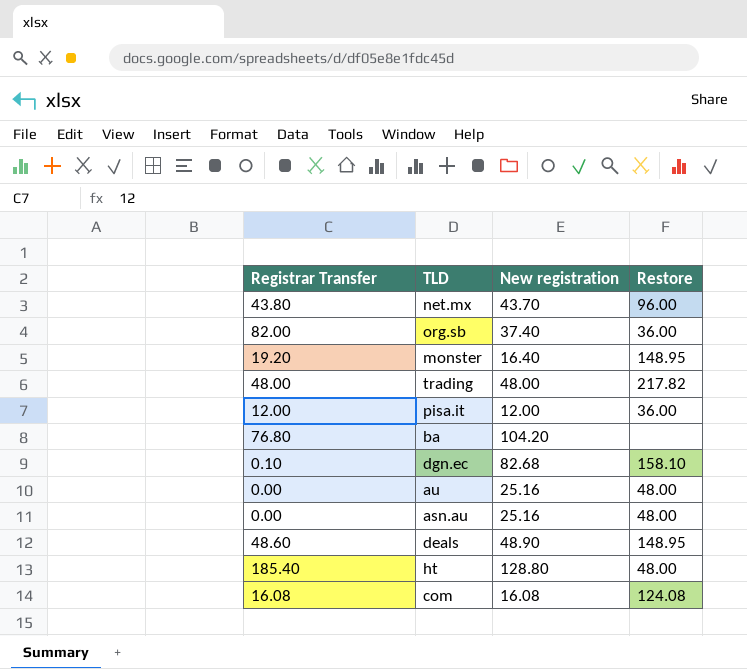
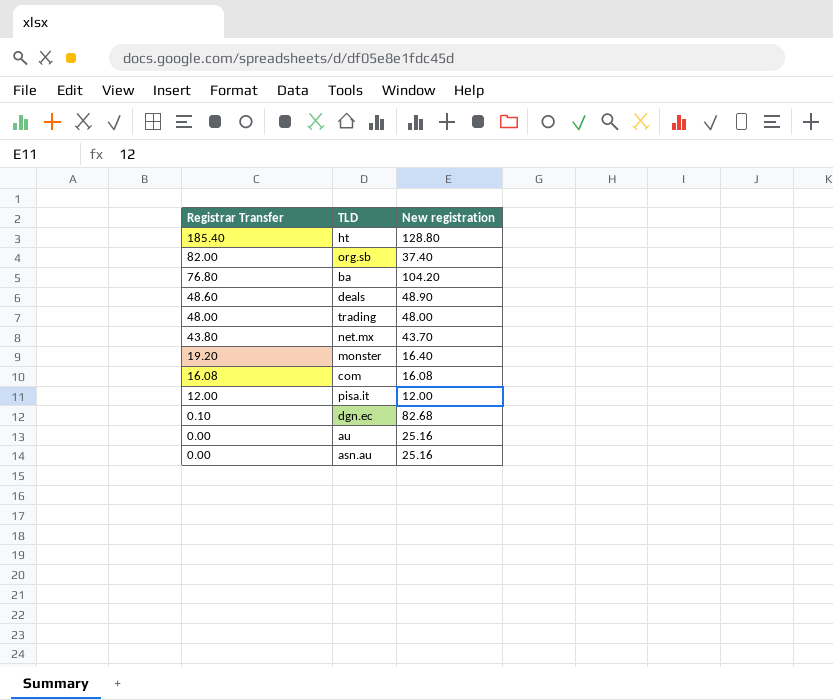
row order: none -> Registrar Transfer descending
column Restore | position: 4 -> none

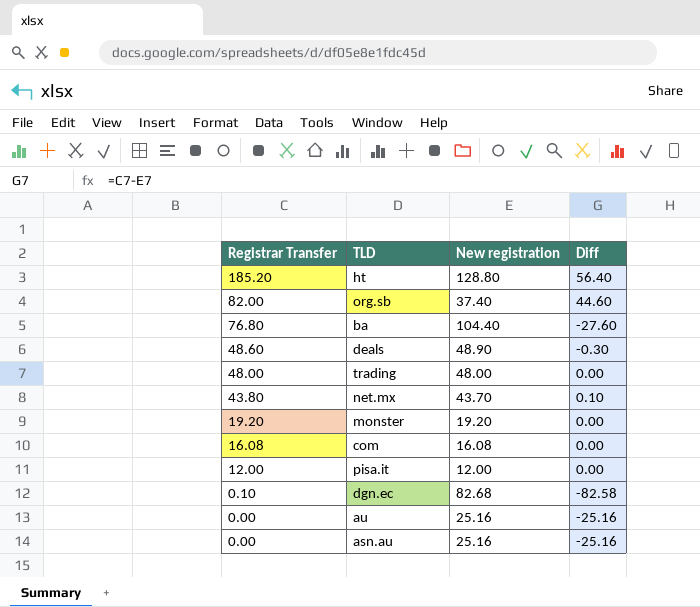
column Diff | formula: none -> [Registrar Transfer] - [New registration]
ht | Registrar Transfer: 185.40 -> 185.20
ba | New registration: 104.20 -> 104.40
monster | New registration: 16.40 -> 19.20

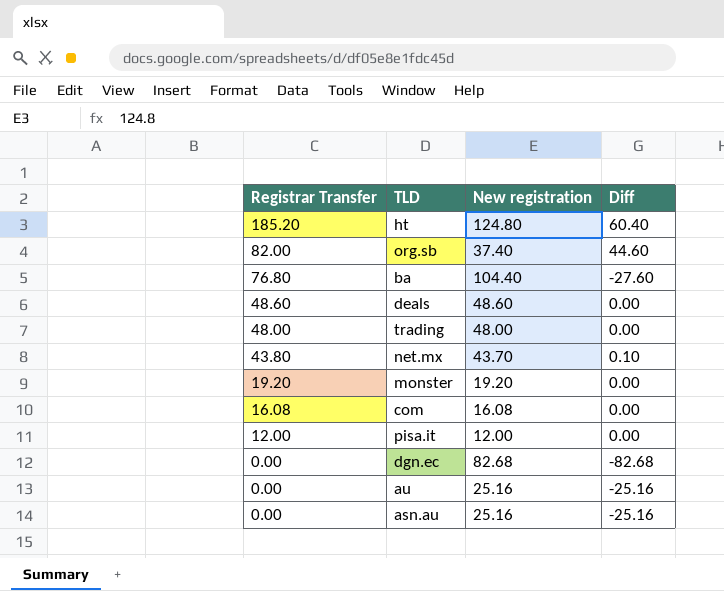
ht | New registration: 128.80 -> 124.80
ht | Diff: 56.40 -> 60.40
deals | New registration: 48.90 -> 48.60
deals | Diff: -0.30 -> 0.00
dgn.ec | Registrar Transfer: 0.10 -> 0.00
dgn.ec | Diff: -82.58 -> -82.68

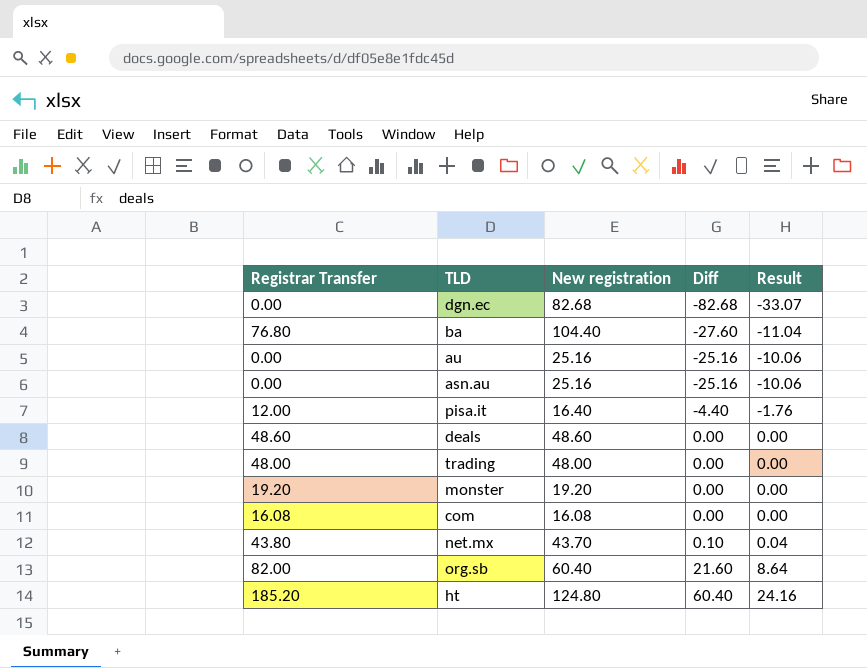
row order: Registrar Transfer descending -> Diff ascending
column Result | formula: none -> [Diff] * 0.4
pisa.it | New registration: 12.00 -> 16.40
pisa.it | Diff: 0.00 -> -4.40
org.sb | New registration: 37.40 -> 60.40
org.sb | Diff: 44.60 -> 21.60

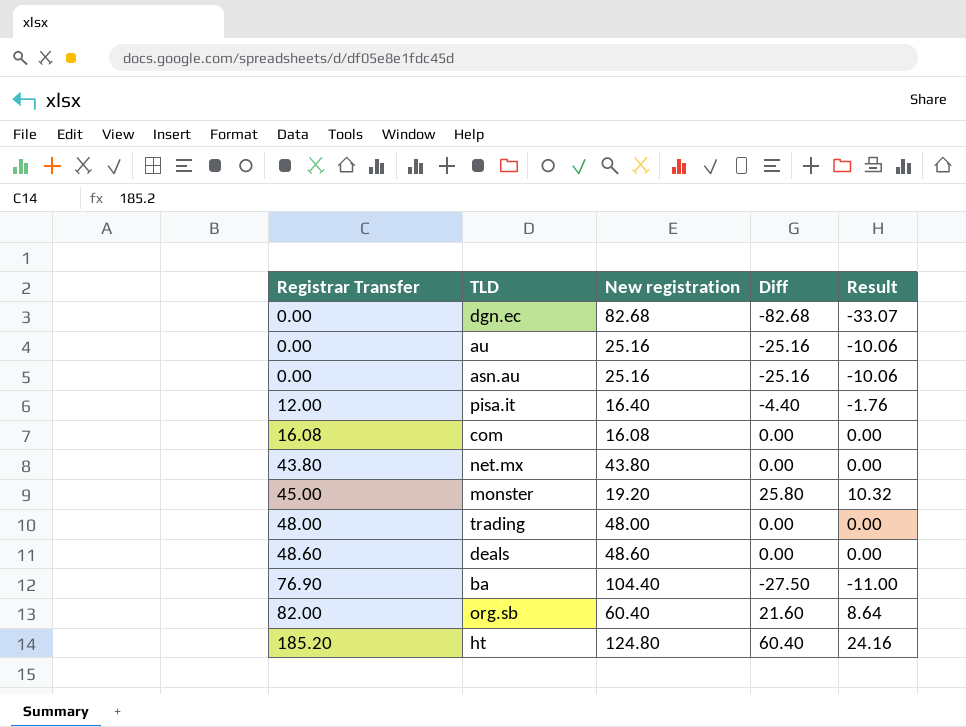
row order: Diff ascending -> Registrar Transfer ascending
net.mx | New registration: 43.70 -> 43.80
net.mx | Diff: 0.10 -> 0.00
net.mx | Result: 0.04 -> 0.00
monster | Registrar Transfer: 19.20 -> 45.00
monster | Diff: 0.00 -> 25.80
monster | Result: 0.00 -> 10.32
ba | Registrar Transfer: 76.80 -> 76.90
ba | Diff: -27.60 -> -27.50
ba | Result: -11.04 -> -11.00

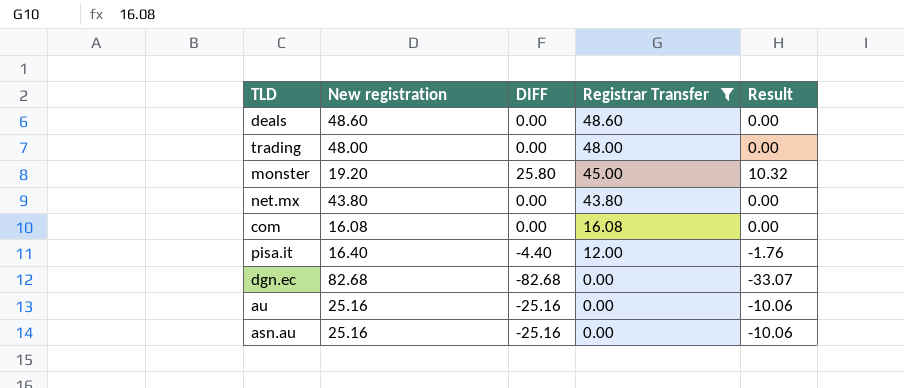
filter: none -> Registrar Transfer <= 48.60
row order: Registrar Transfer ascending -> Registrar Transfer descending
column name: Diff -> DIFF
column Registrar Transfer | position: 1 -> 4

